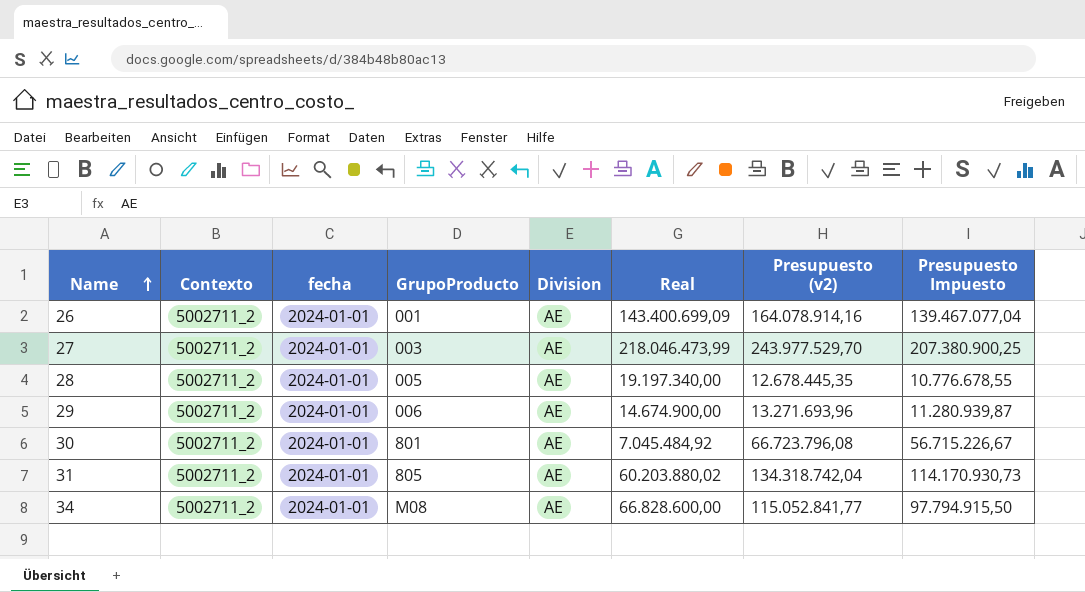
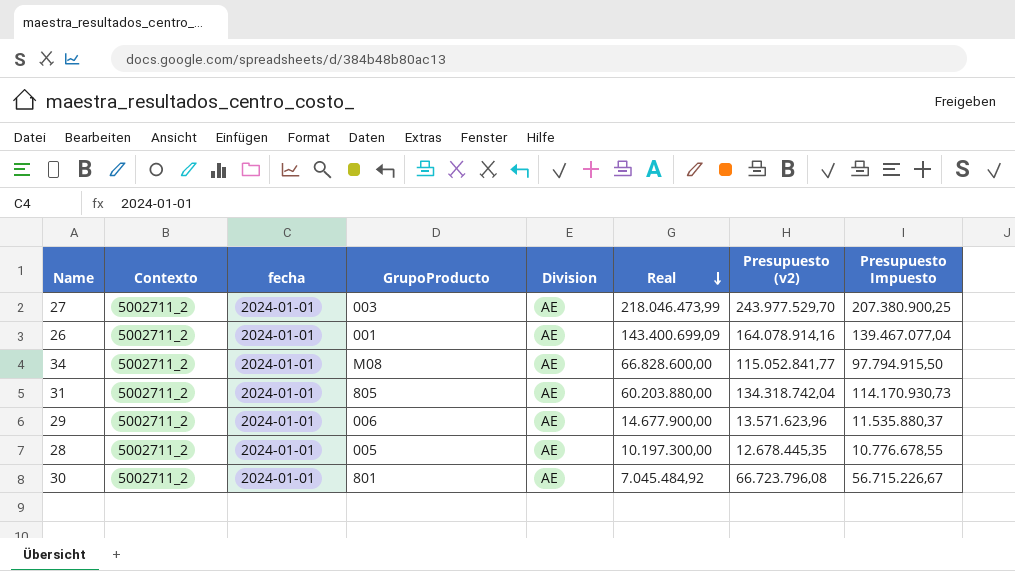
row order: Name ascending -> Real descending
31 | Real: 60.203.880,02 -> 60.203.880,00
29 | Real: 14.674.900,00 -> 14.677.900,00
29 | Presupuesto (v2): 13.271.693,96 -> 13.571.623,96
29 | Presupuesto Impuesto: 11.280.939,87 -> 11.535.880,37
28 | Real: 19.197.340,00 -> 10.197.300,00

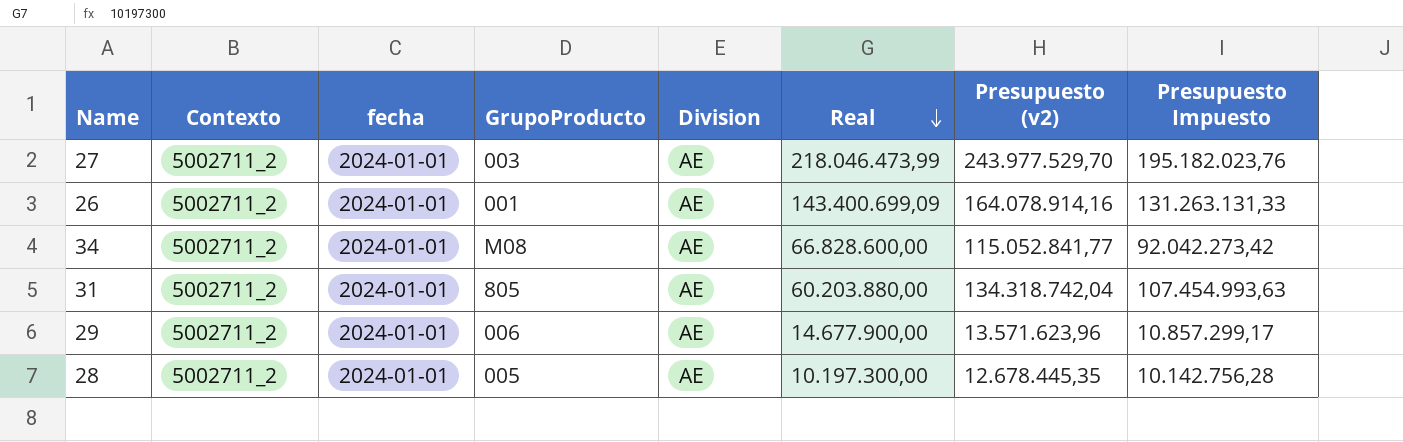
column Presupuesto Impuesto | formula: [Presupuesto (v2)] * 0,85 -> [Presupuesto (v2)] * 0,8
row 30: 5002711_2 | 2024-01-01 | 801 | AE | 7.045.484,92 | 66.723.796,08 | 56.715.226,67 -> none

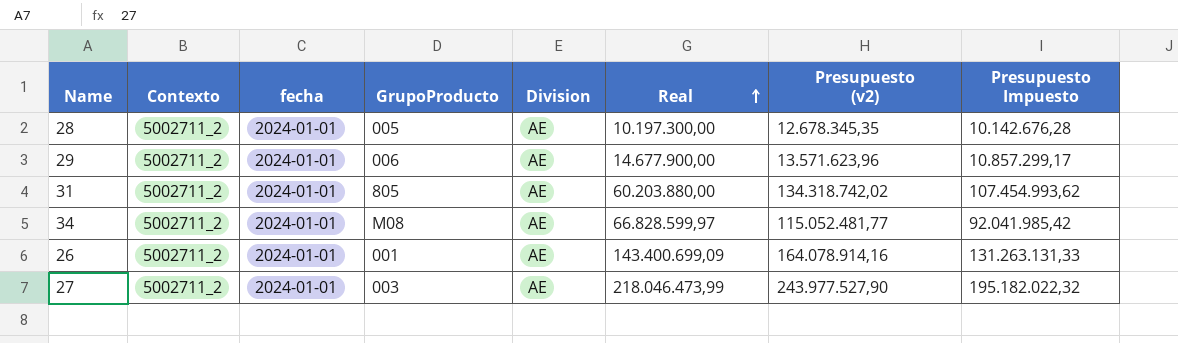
row order: Real descending -> Real ascending
28 | Presupuesto (v2): 12.678.445,35 -> 12.678.345,35
28 | Presupuesto Impuesto: 10.142.756,28 -> 10.142.676,28
31 | Presupuesto (v2): 134.318.742,04 -> 134.318.742,02
31 | Presupuesto Impuesto: 107.454.993,63 -> 107.454.993,62
34 | Real: 66.828.600,00 -> 66.828.599,97
34 | Presupuesto (v2): 115.052.841,77 -> 115.052.481,77
34 | Presupuesto Impuesto: 92.042.273,42 -> 92.041.985,42
27 | Presupuesto (v2): 243.977.529,70 -> 243.977.527,90
27 | Presupuesto Impuesto: 195.182.023,76 -> 195.182.022,32

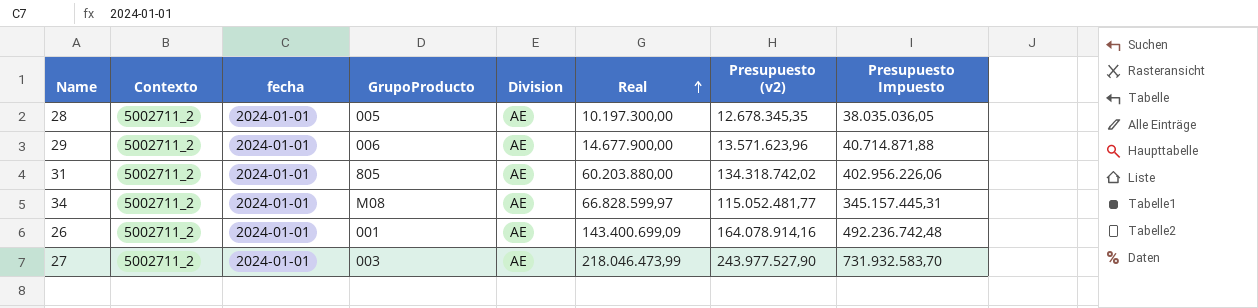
column Presupuesto Impuesto | formula: [Presupuesto (v2)] * 0,8 -> [Presupuesto (v2)] * 3

